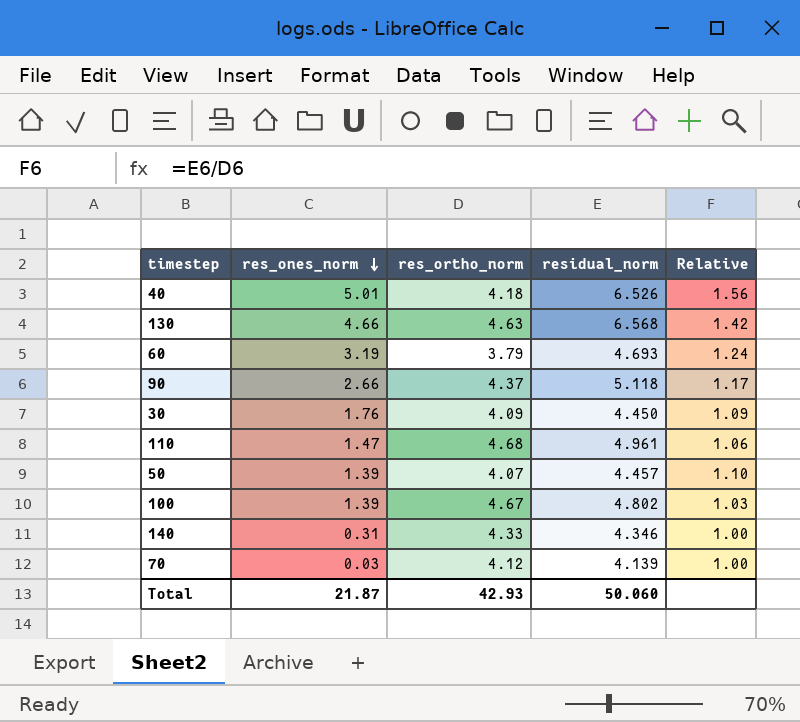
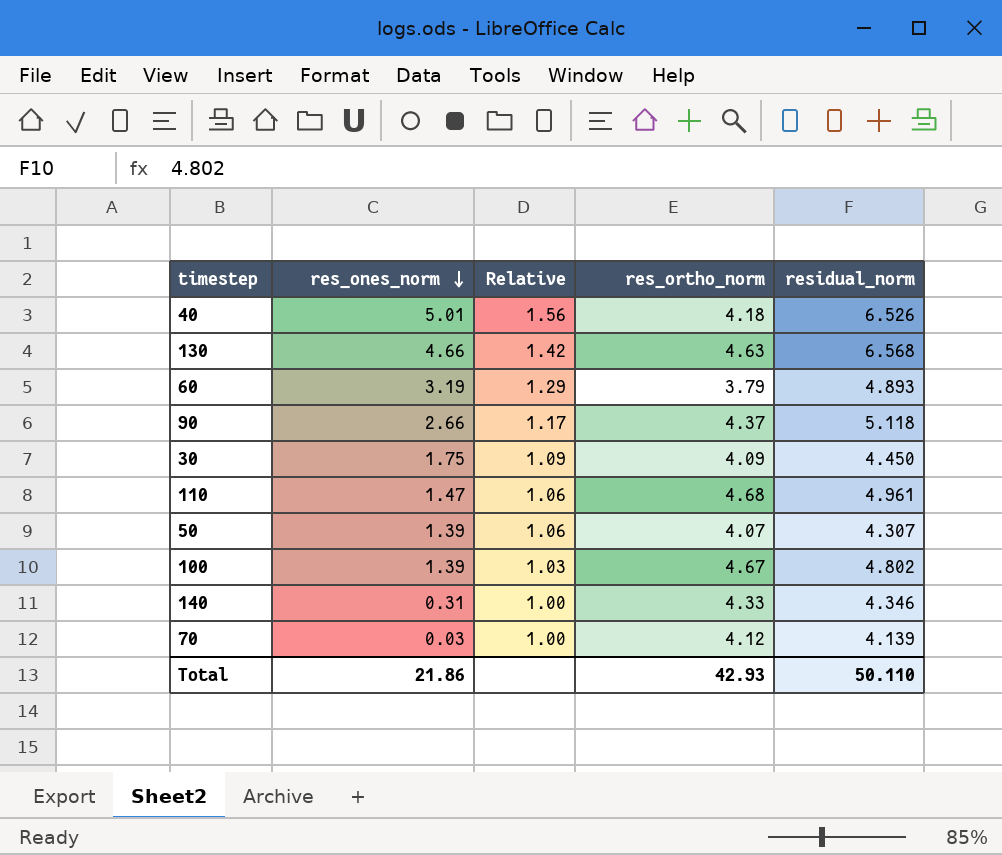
column Relative | position: 5 -> 3
60 | Relative: 1.24 -> 1.29
60 | residual_norm: 4.693 -> 4.893
30 | res_ones_norm: 1.76 -> 1.75
50 | Relative: 1.10 -> 1.06
50 | residual_norm: 4.457 -> 4.307
Total | res_ones_norm: 21.87 -> 21.86
Total | residual_norm: 50.060 -> 50.110

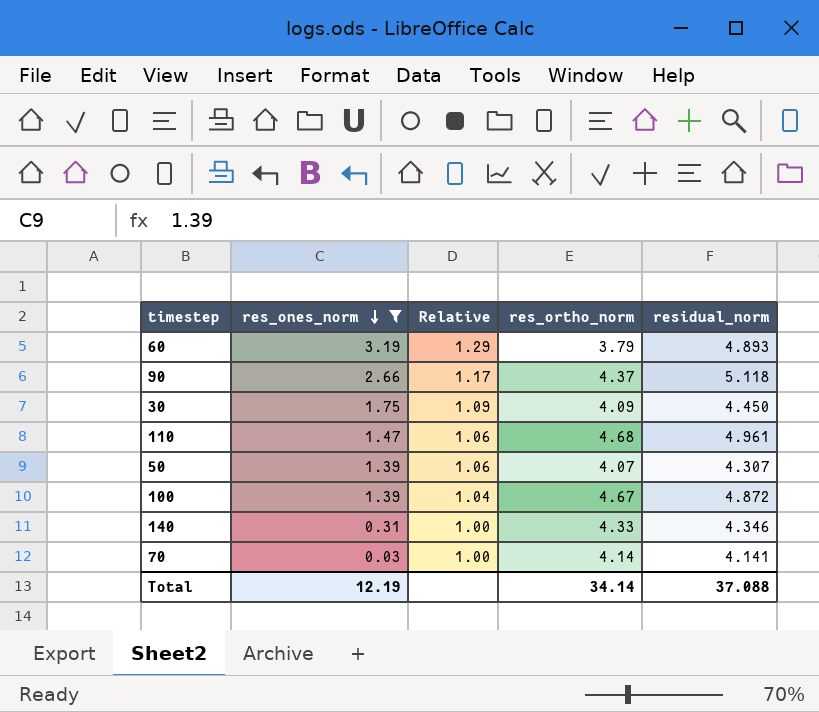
filter: none -> res_ones_norm <= 3.19
100 | Relative: 1.03 -> 1.04
100 | residual_norm: 4.802 -> 4.872
70 | res_ortho_norm: 4.12 -> 4.14
70 | residual_norm: 4.139 -> 4.141
Total | res_ones_norm: 21.86 -> 12.19
Total | res_ortho_norm: 42.93 -> 34.14
Total | residual_norm: 50.110 -> 37.088

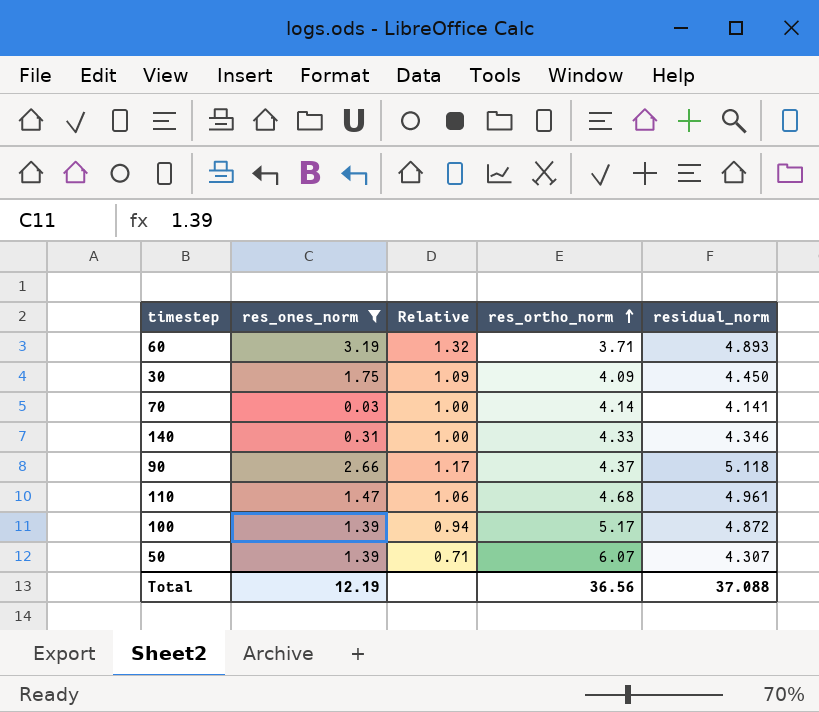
row order: res_ones_norm descending -> res_ortho_norm ascending
60 | Relative: 1.29 -> 1.32
60 | res_ortho_norm: 3.79 -> 3.71
100 | Relative: 1.04 -> 0.94
100 | res_ortho_norm: 4.67 -> 5.17
50 | Relative: 1.06 -> 0.71
50 | res_ortho_norm: 4.07 -> 6.07
Total | res_ortho_norm: 34.14 -> 36.56

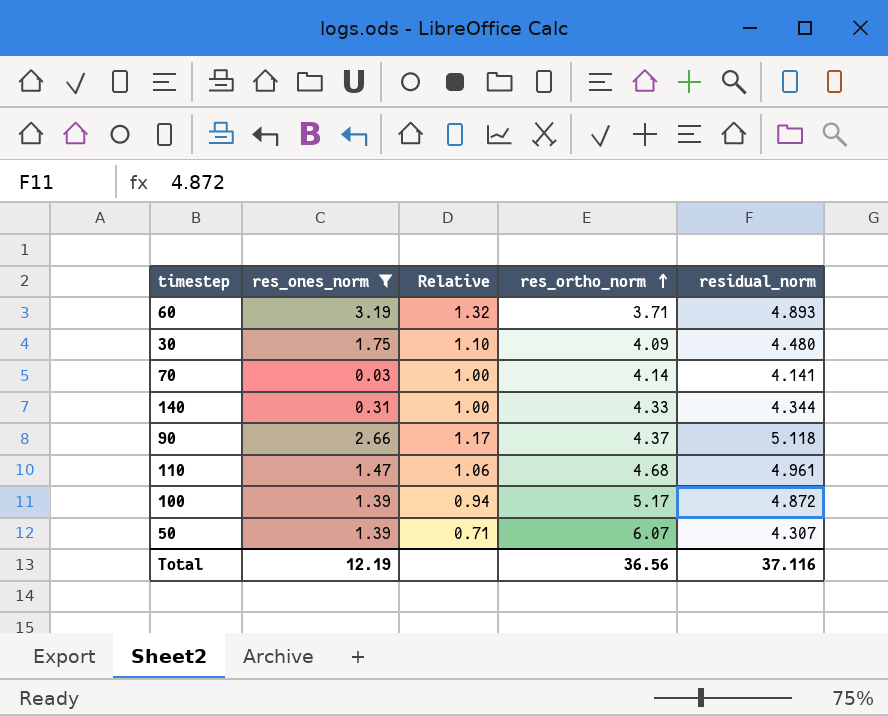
30 | Relative: 1.09 -> 1.10
30 | residual_norm: 4.450 -> 4.480
140 | residual_norm: 4.346 -> 4.344
Total | residual_norm: 37.088 -> 37.116

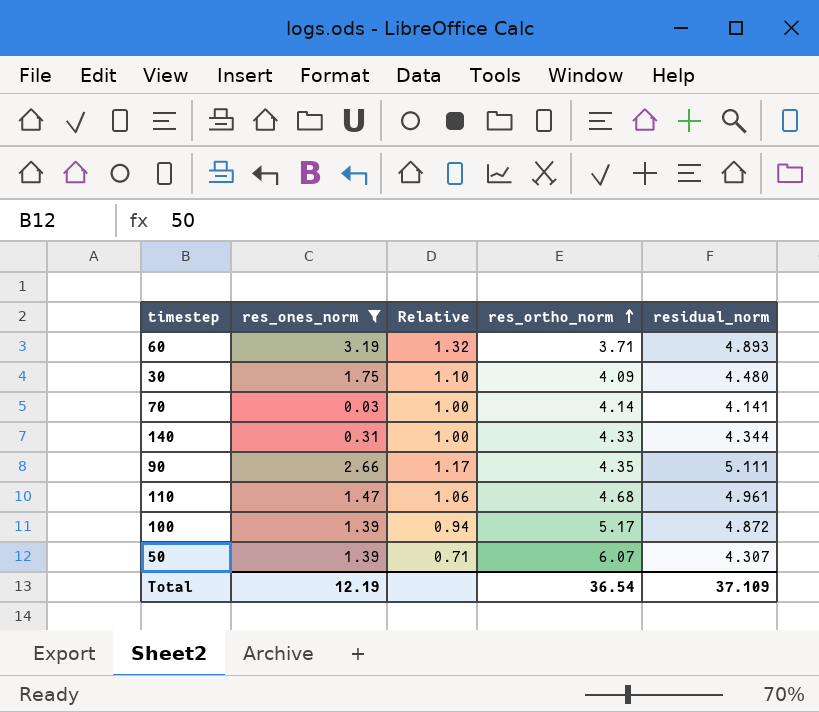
90 | res_ortho_norm: 4.37 -> 4.35
90 | residual_norm: 5.118 -> 5.111
Total | res_ortho_norm: 36.56 -> 36.54
Total | residual_norm: 37.116 -> 37.109

